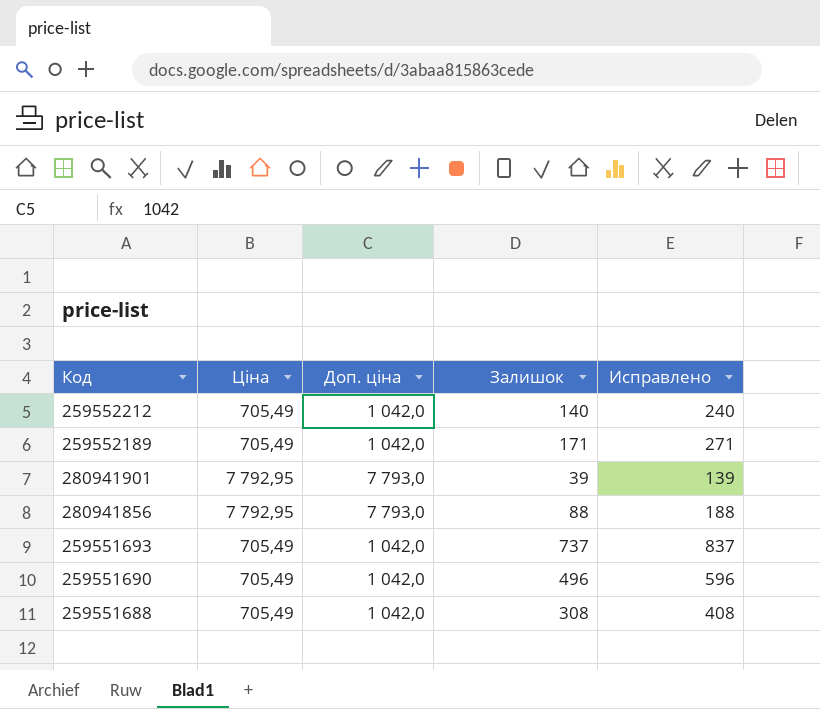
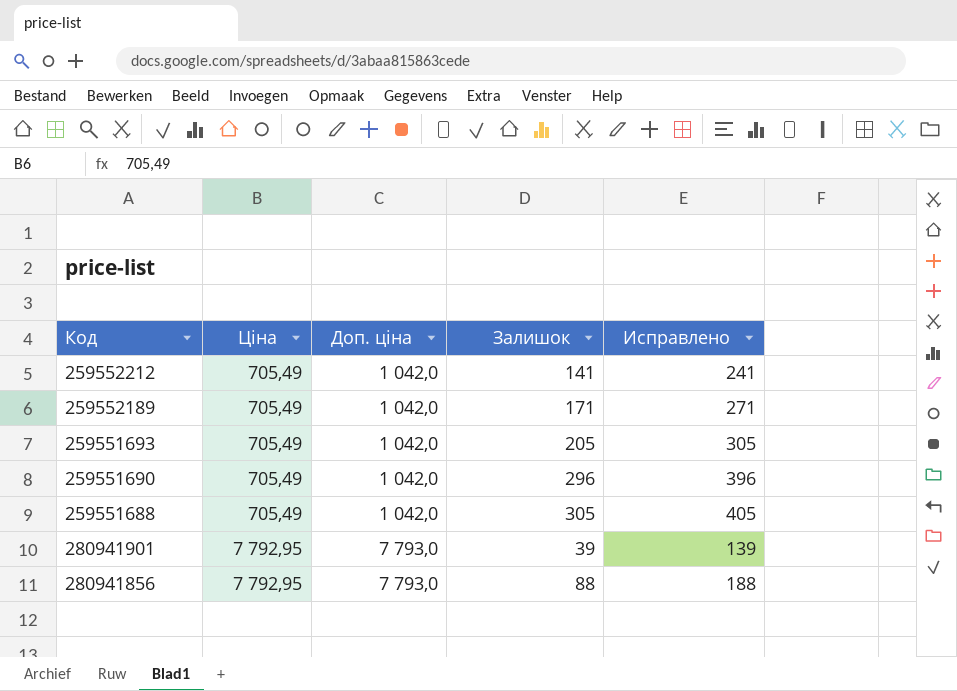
row order: none -> Ціна ascending
259552212 | Залишок: 140 -> 141
259552212 | Исправлено: 240 -> 241
259551693 | Залишок: 737 -> 205
259551693 | Исправлено: 837 -> 305
259551690 | Залишок: 496 -> 296
259551690 | Исправлено: 596 -> 396
259551688 | Залишок: 308 -> 305
259551688 | Исправлено: 408 -> 405

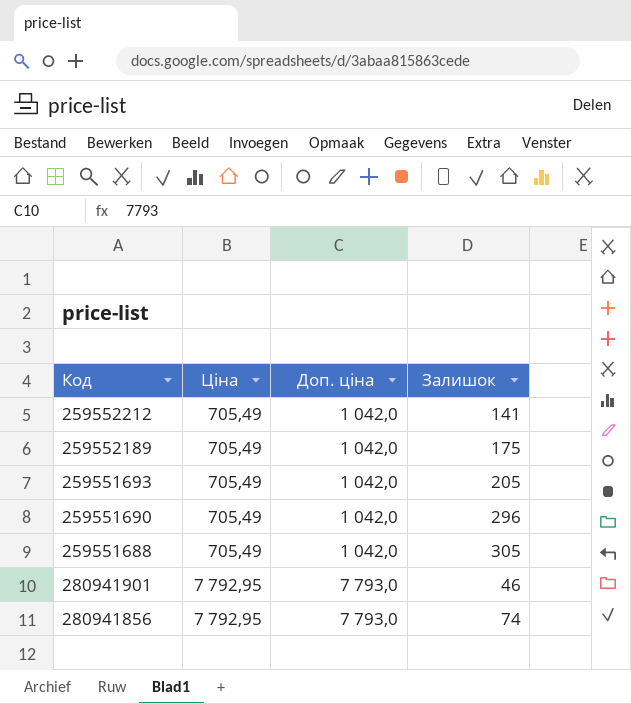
column Исправлено | formula: [Залишок] + 100 -> none
259552189 | Залишок: 171 -> 175
280941901 | Залишок: 39 -> 46
280941856 | Залишок: 88 -> 74

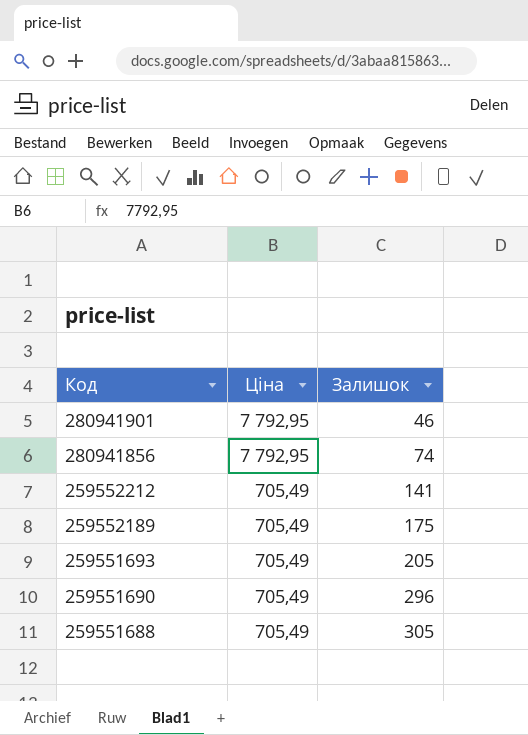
row order: Ціна ascending -> Код descending
column Доп. ціна | position: 3 -> none

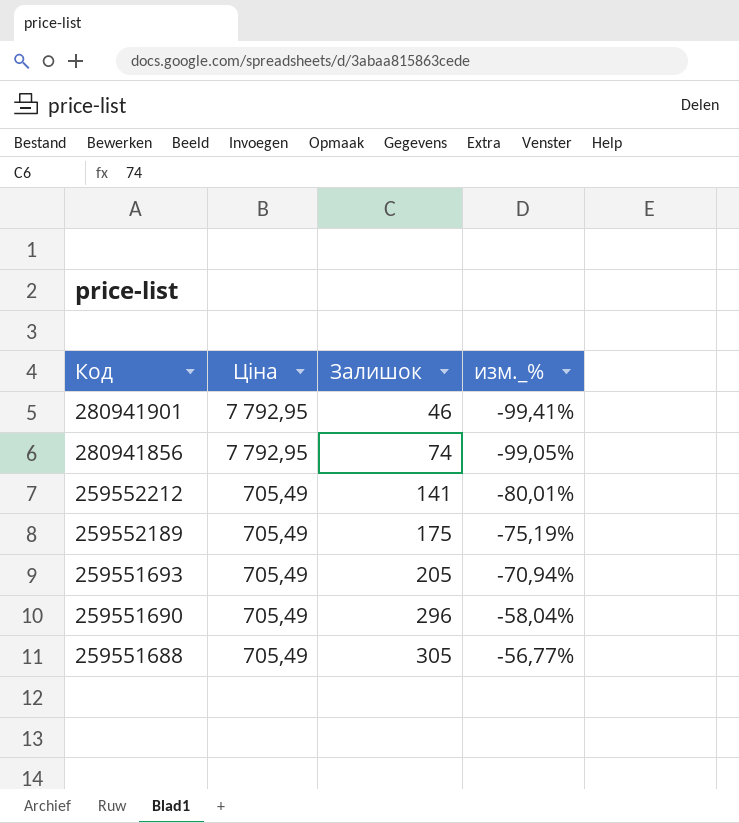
column изм._% | formula: none -> ([Залишок] - [Ціна]) / [Ціна]

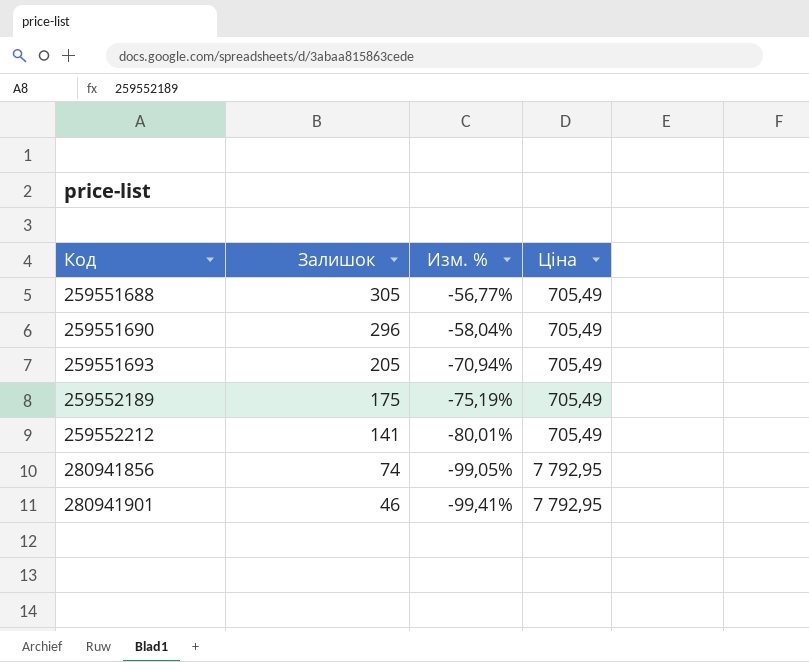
row order: Код descending -> Код ascending
column name: изм._% -> Изм. %
column Ціна | position: 2 -> 4

